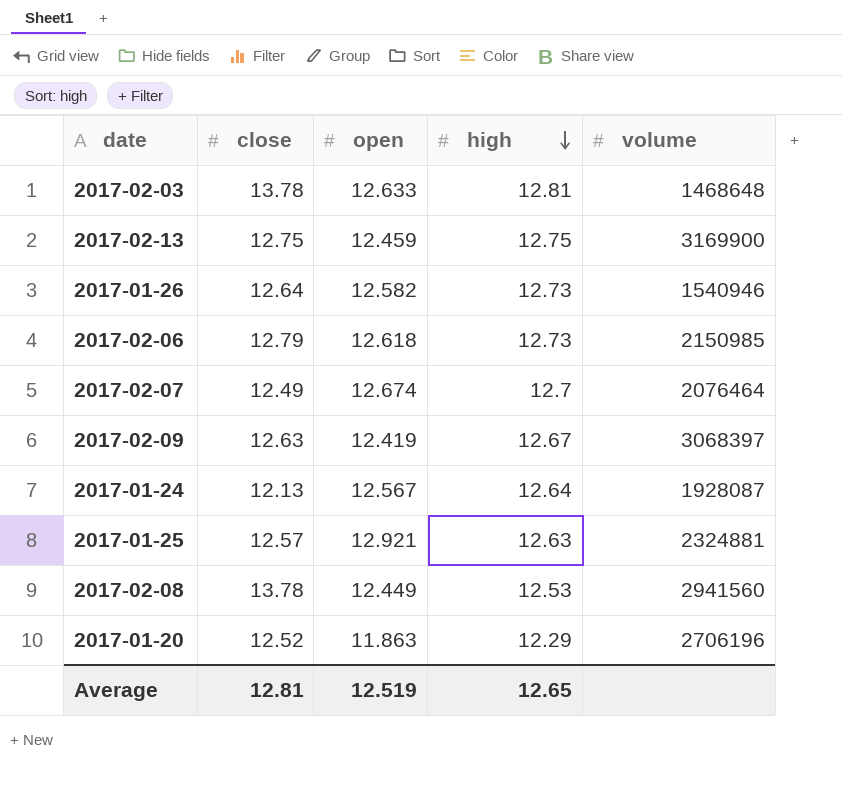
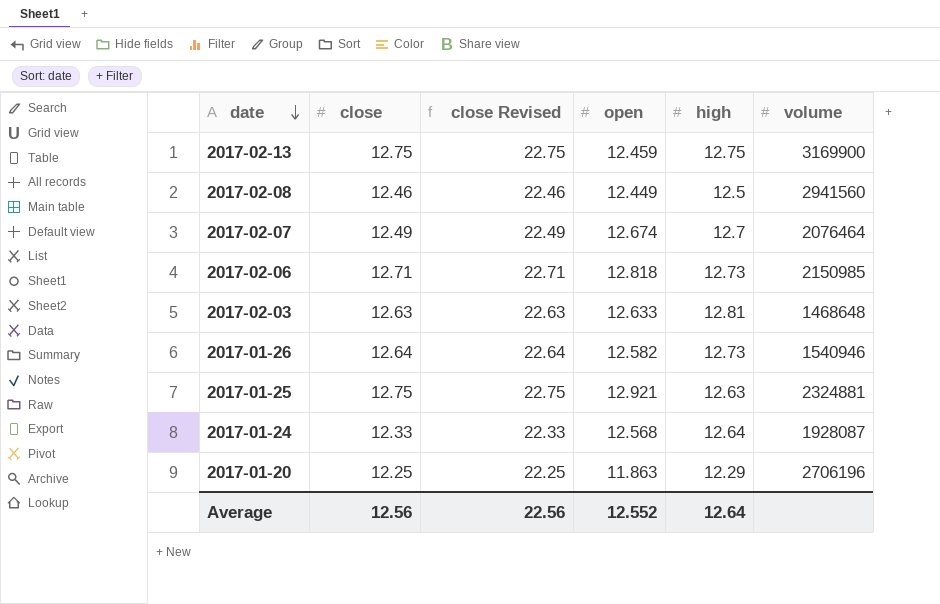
row order: high descending -> date descending
column close Revised | formula: none -> [close] + 10
row 2017-02-09: 12.63 | 12.419 | 12.67 | 3068397 -> none
2017-02-08 | close: 13.78 -> 12.46
2017-02-08 | high: 12.53 -> 12.5
2017-02-06 | close: 12.79 -> 12.71
2017-02-06 | open: 12.618 -> 12.818
2017-02-03 | close: 13.78 -> 12.63
2017-01-25 | close: 12.57 -> 12.75
2017-01-24 | close: 12.13 -> 12.33
2017-01-24 | open: 12.567 -> 12.568
2017-01-20 | close: 12.52 -> 12.25
Average | close: 12.81 -> 12.56
Average | open: 12.519 -> 12.552
Average | high: 12.65 -> 12.64

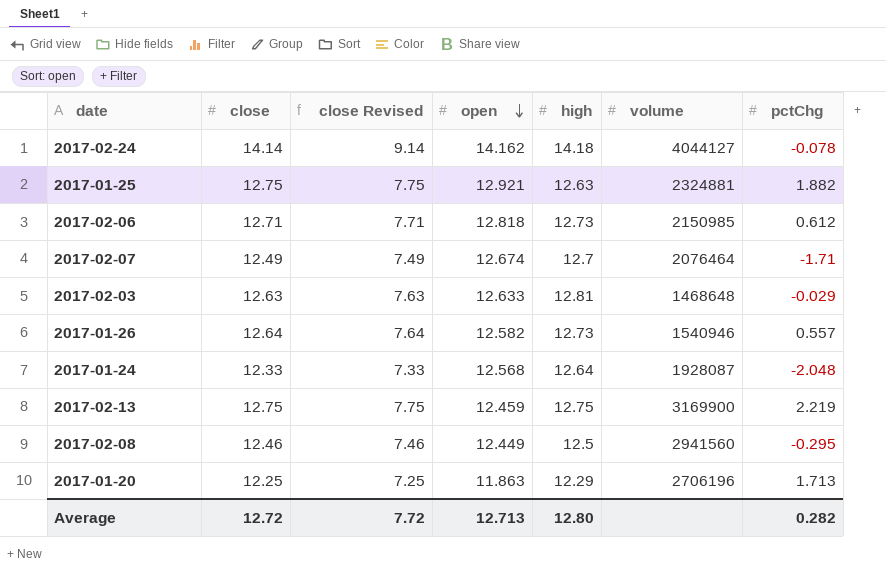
row order: date descending -> open descending
column close Revised | formula: [close] + 10 -> [close] - 5
column pctChg | position: none -> 7
row 2017-02-24: none -> 14.14 | 9.14 | 14.162 | 14.18 | 4044127 | -0.078
Average | close: 12.56 -> 12.72
Average | close Revised: 22.56 -> 7.72
Average | open: 12.552 -> 12.713
Average | high: 12.64 -> 12.80

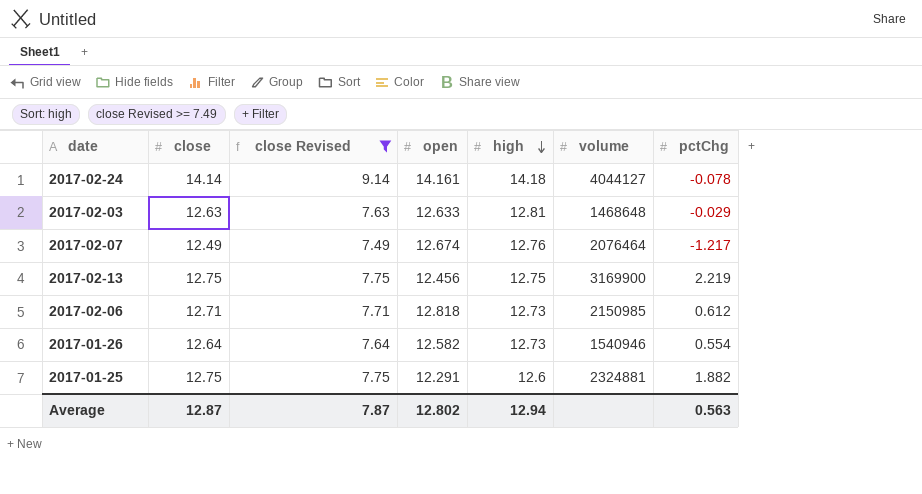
filter: none -> close Revised >= 7.49
row order: open descending -> high descending
2017-02-24 | open: 14.162 -> 14.161
2017-02-07 | high: 12.7 -> 12.76
2017-02-07 | pctChg: -1.71 -> -1.217
2017-02-13 | open: 12.459 -> 12.456
2017-01-26 | pctChg: 0.557 -> 0.554
2017-01-25 | open: 12.921 -> 12.291
2017-01-25 | high: 12.63 -> 12.6
Average | close: 12.72 -> 12.87
Average | close Revised: 7.72 -> 7.87
Average | open: 12.713 -> 12.802
Average | high: 12.80 -> 12.94
Average | pctChg: 0.282 -> 0.563

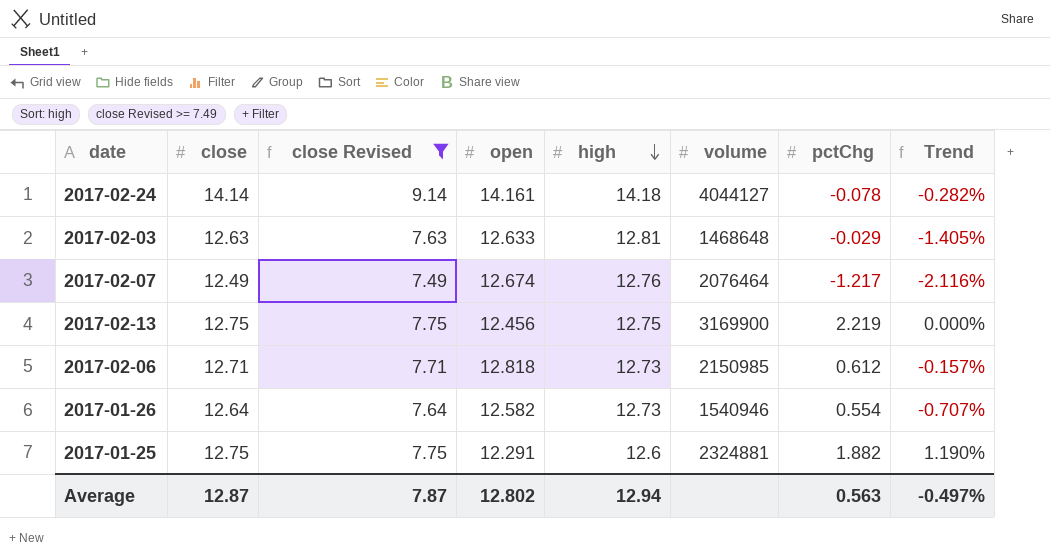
column Trend | formula: none -> ([close] - [high]) / [high]

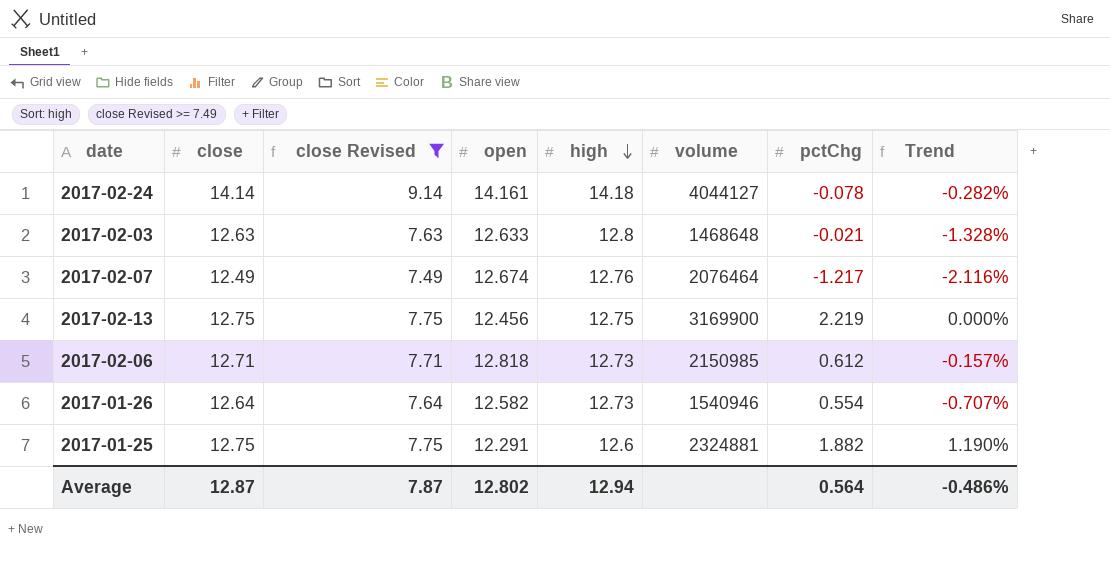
2017-02-03 | high: 12.81 -> 12.8
2017-02-03 | pctChg: -0.029 -> -0.021
2017-02-03 | Trend: -1.405% -> -1.328%
Average | pctChg: 0.563 -> 0.564
Average | Trend: -0.497% -> -0.486%

